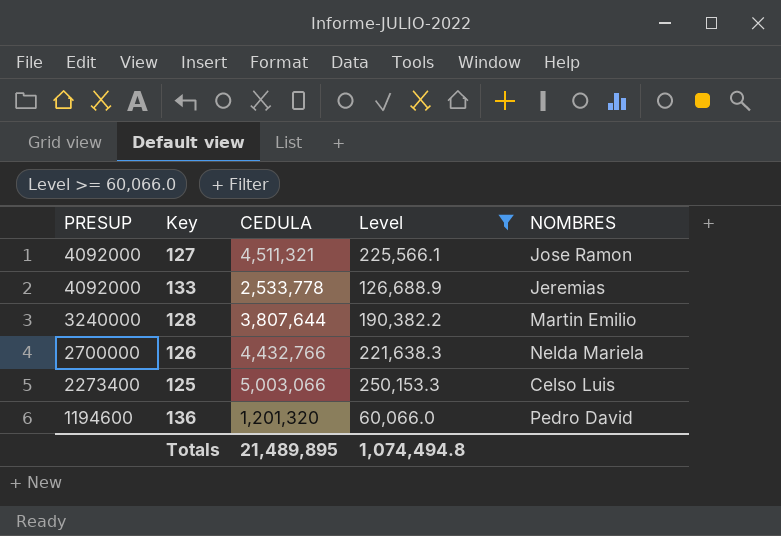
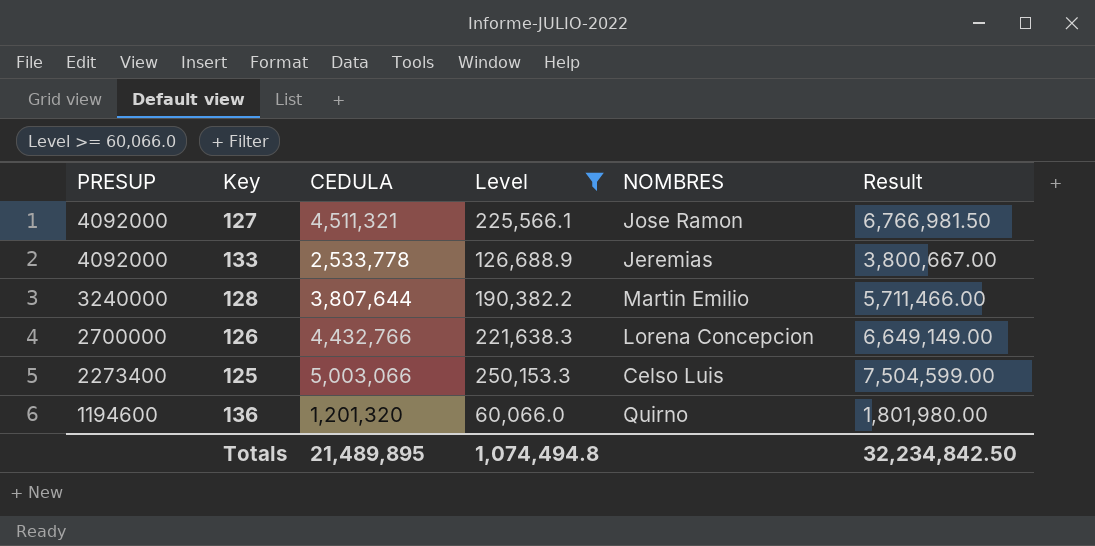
column Result | formula: none -> [CEDULA] * 1.5
126 | NOMBRES: Nelda Mariela -> Lorena Concepcion
136 | NOMBRES: Pedro David -> Quirno

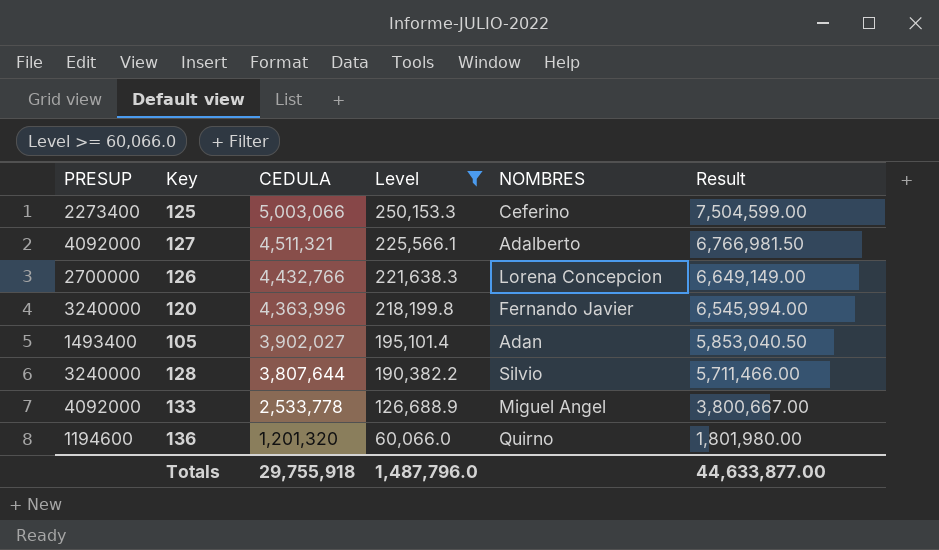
row order: PRESUP descending -> CEDULA descending
125 | NOMBRES: Celso Luis -> Ceferino
127 | NOMBRES: Jose Ramon -> Adalberto
row 120: none -> 3240000 | 4,363,996 | 218,199.8 | Fernando Javier | 6,545,994.00
row 105: none -> 1493400 | 3,902,027 | 195,101.4 | Adan | 5,853,040.50
128 | NOMBRES: Martin Emilio -> Silvio
133 | NOMBRES: Jeremias -> Miguel Angel
Totals | CEDULA: 21,489,895 -> 29,755,918
Totals | Level: 1,074,494.8 -> 1,487,796.0
Totals | Result: 32,234,842.50 -> 44,633,877.00

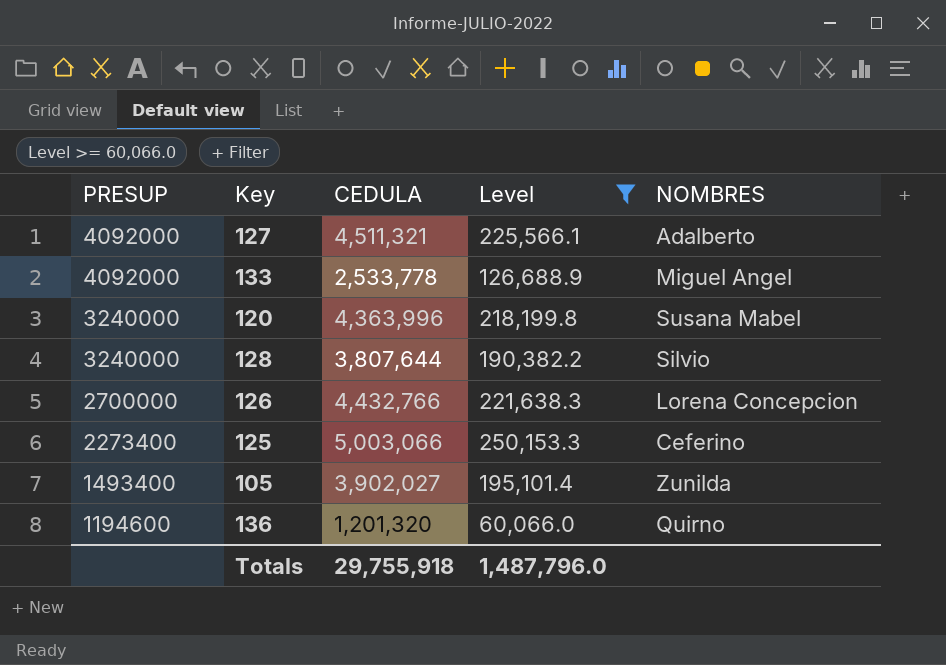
row order: CEDULA descending -> PRESUP descending
column Result | formula: [CEDULA] * 1.5 -> none
120 | NOMBRES: Fernando Javier -> Susana Mabel
105 | NOMBRES: Adan -> Zunilda

